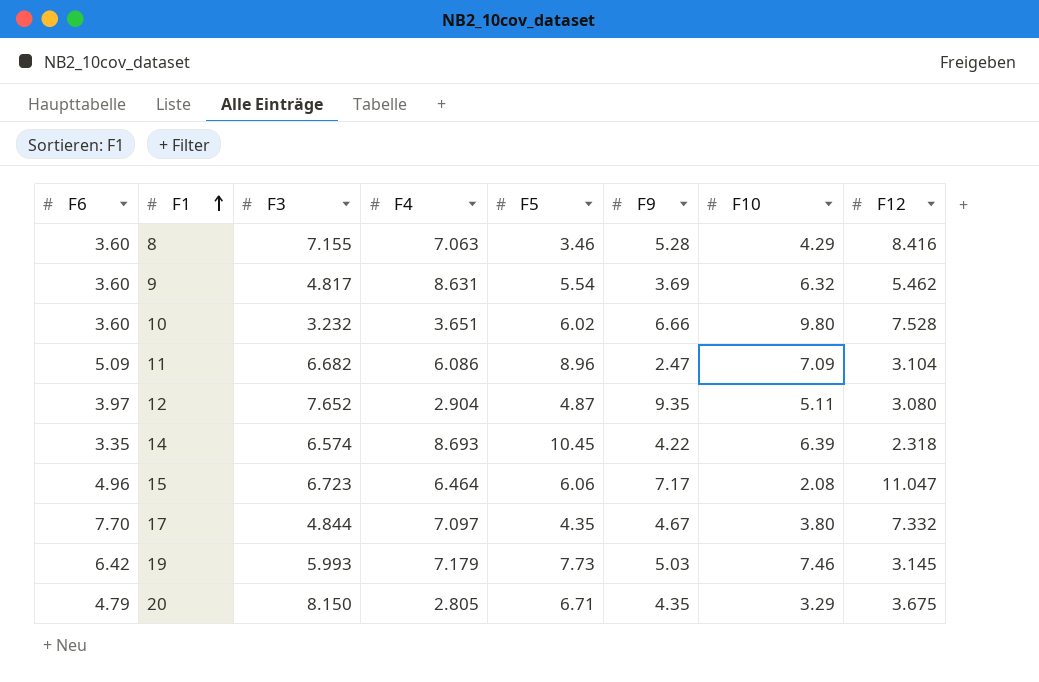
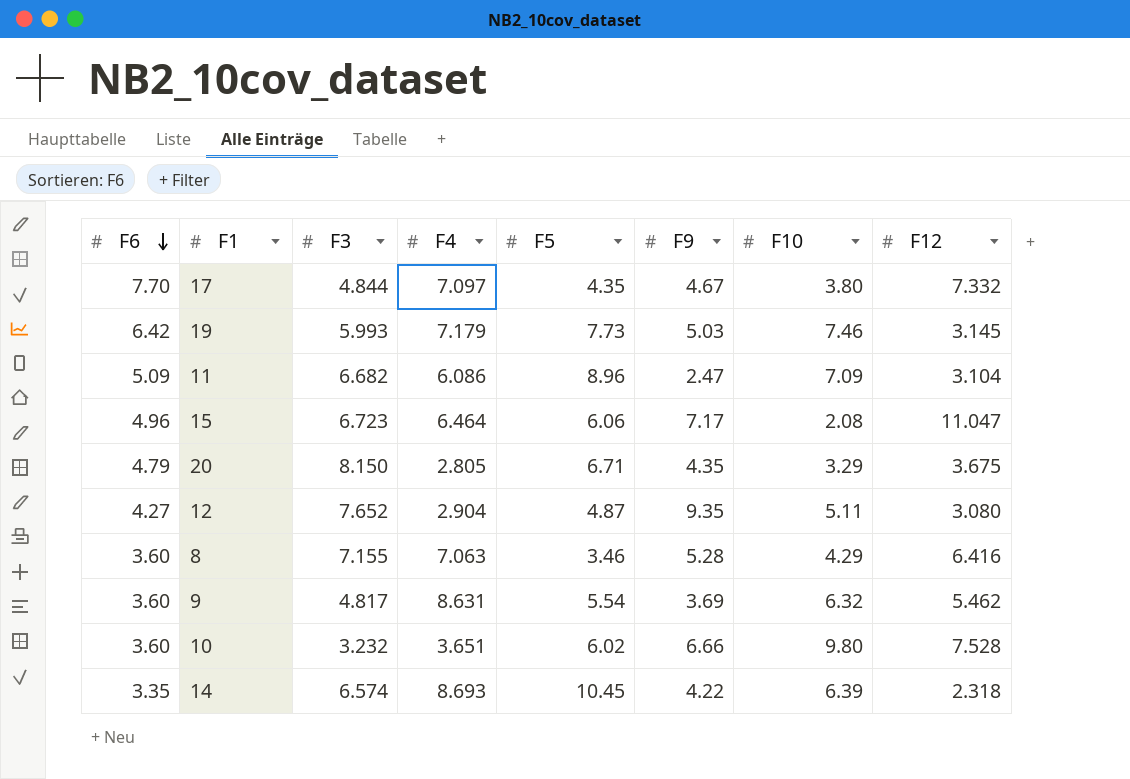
row order: F1 ascending -> F6 descending
12 | F6: 3.97 -> 4.27
8 | F12: 8.416 -> 6.416

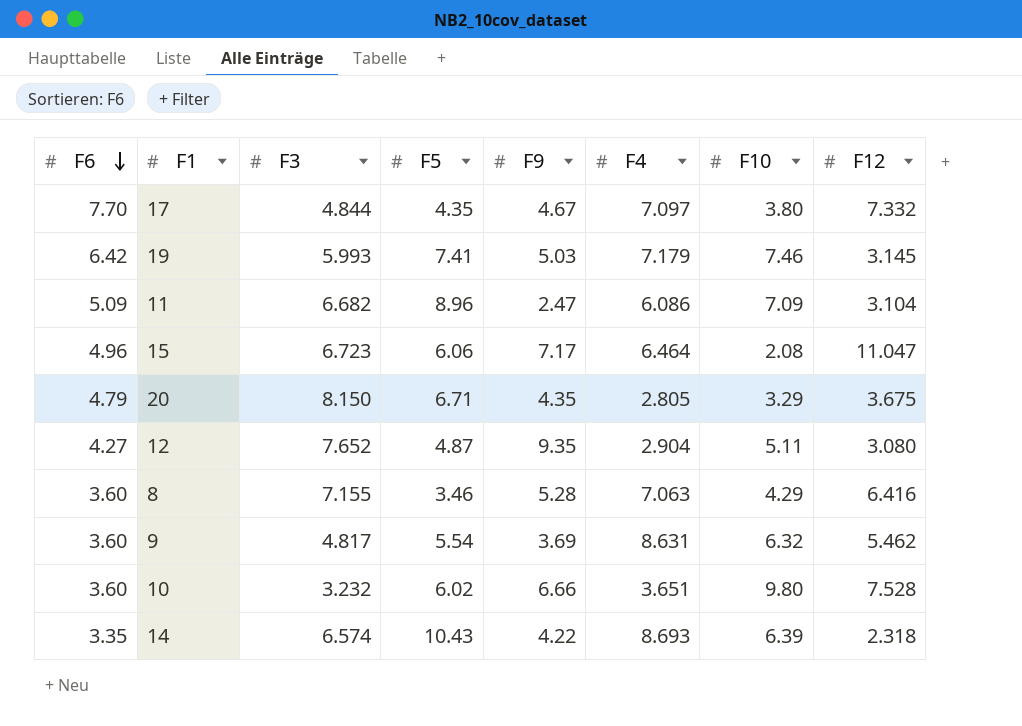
column F4 | position: 4 -> 6
19 | F5: 7.73 -> 7.41
14 | F5: 10.45 -> 10.43

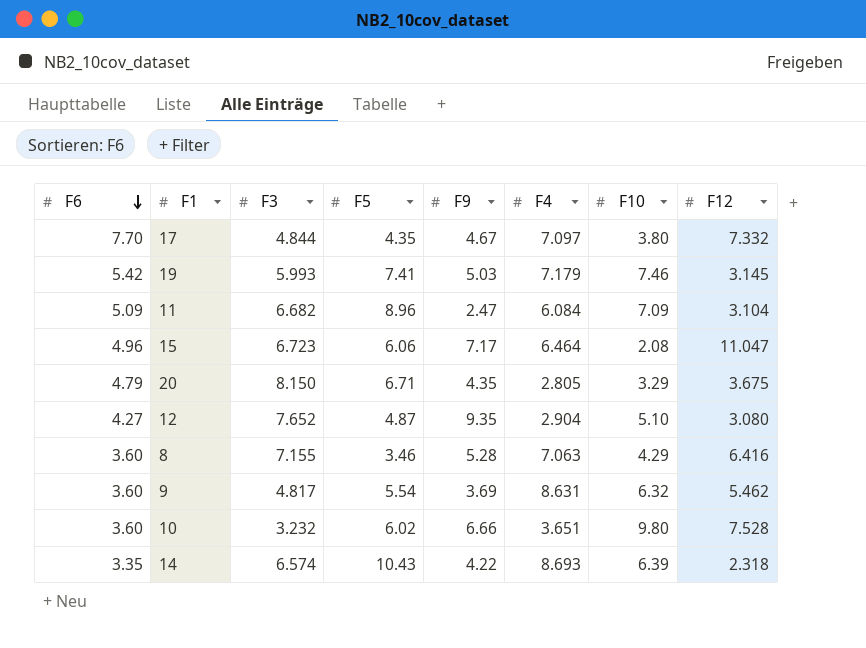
19 | F6: 6.42 -> 5.42
11 | F4: 6.086 -> 6.084
12 | F10: 5.11 -> 5.10

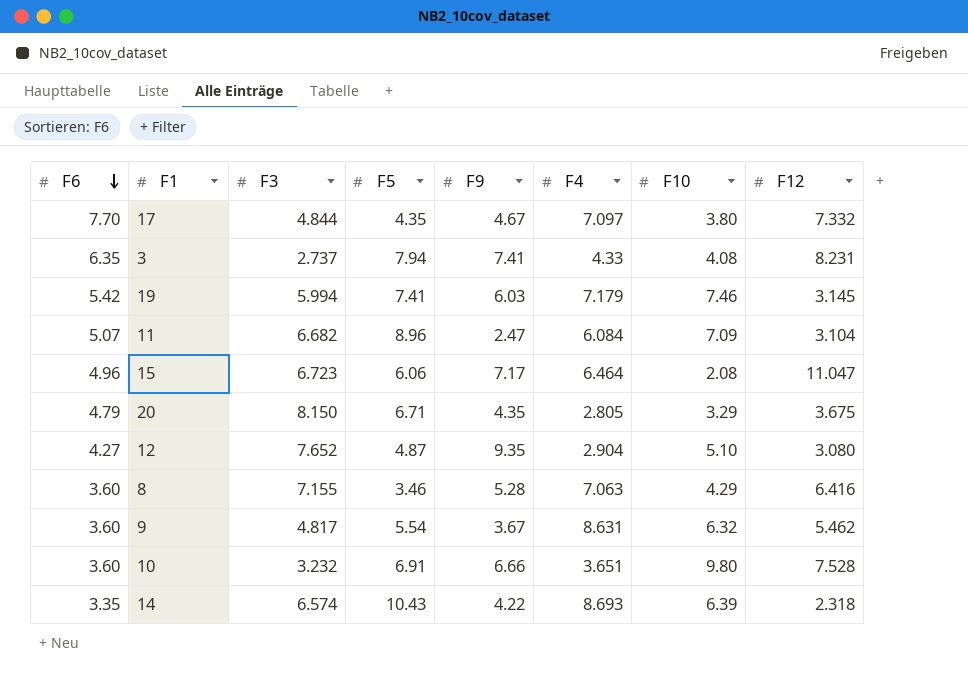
row 3: none -> 6.35 | 2.737 | 7.94 | 7.41 | 4.33 | 4.08 | 8.231
19 | F3: 5.993 -> 5.994
19 | F9: 5.03 -> 6.03
11 | F6: 5.09 -> 5.07
9 | F9: 3.69 -> 3.67
10 | F5: 6.02 -> 6.91

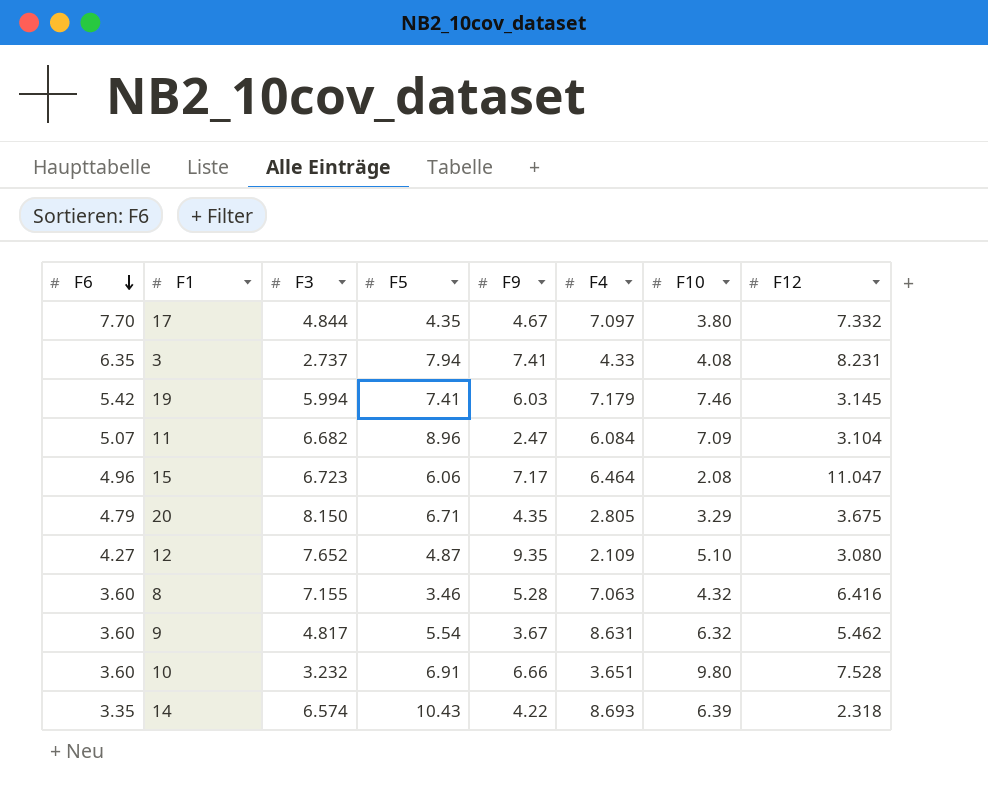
12 | F4: 2.904 -> 2.109
8 | F10: 4.29 -> 4.32

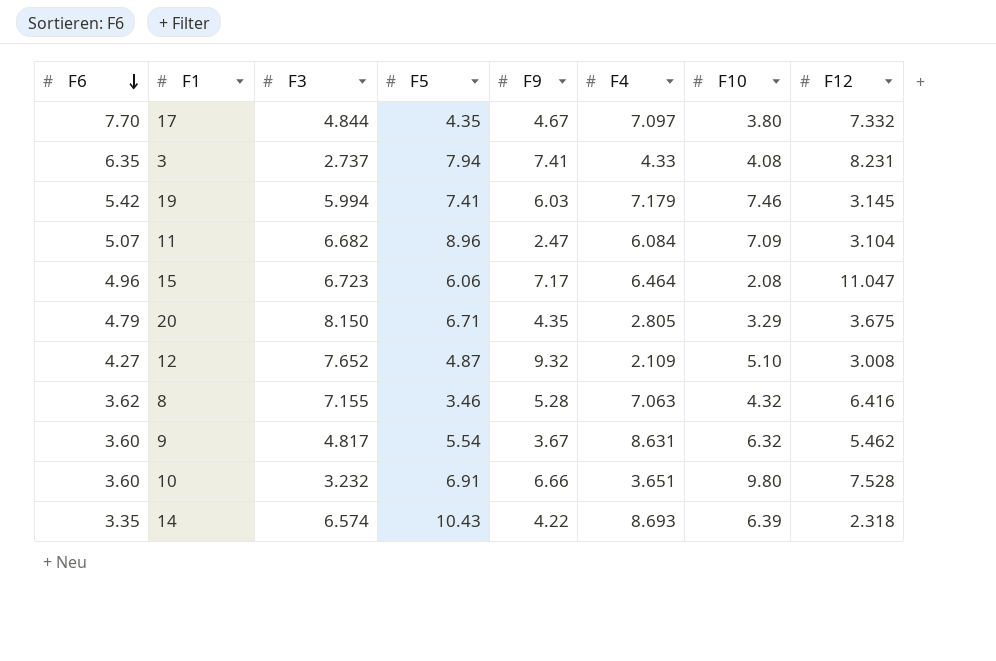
12 | F9: 9.35 -> 9.32
12 | F12: 3.080 -> 3.008
8 | F6: 3.60 -> 3.62

